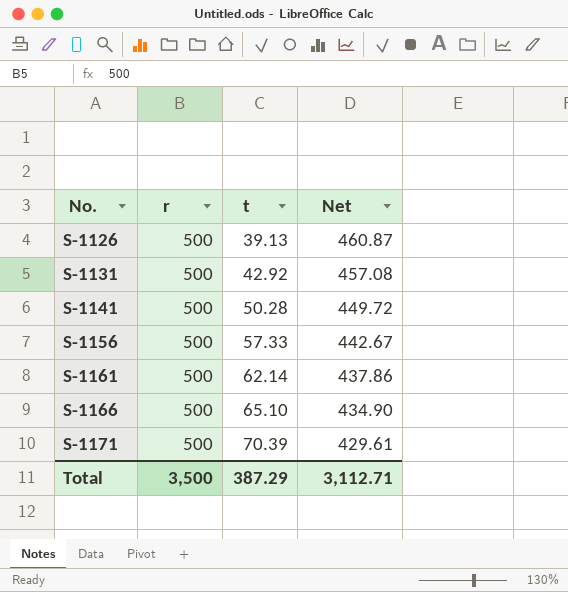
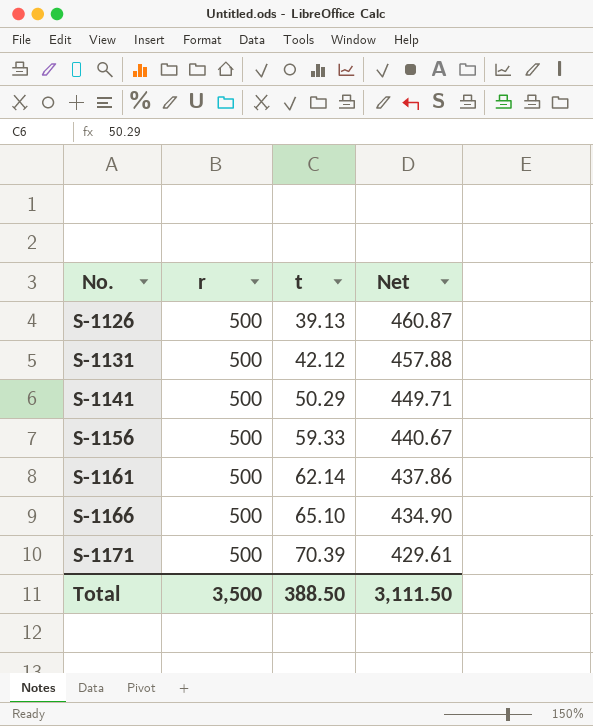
S-1131 | t: 42.92 -> 42.12
S-1131 | Net: 457.08 -> 457.88
S-1141 | t: 50.28 -> 50.29
S-1141 | Net: 449.72 -> 449.71
S-1156 | t: 57.33 -> 59.33
S-1156 | Net: 442.67 -> 440.67
Total | t: 387.29 -> 388.50
Total | Net: 3,112.71 -> 3,111.50

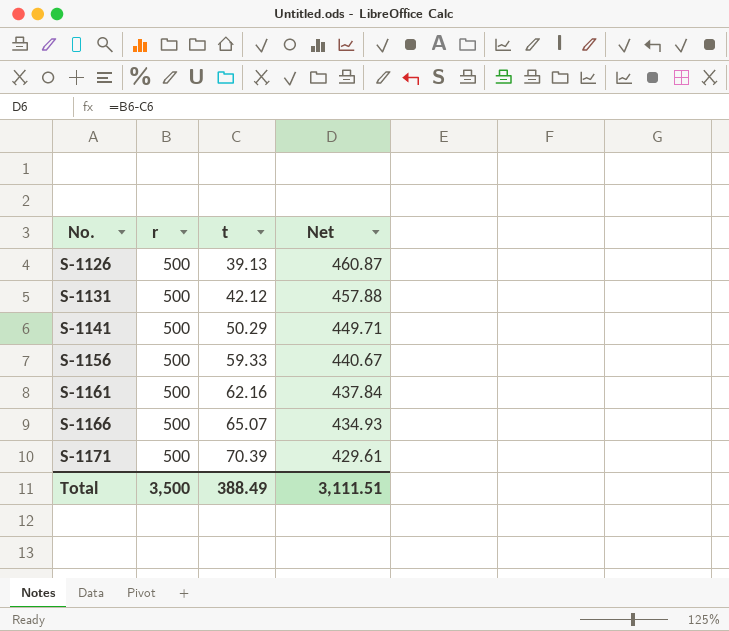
S-1161 | t: 62.14 -> 62.16
S-1161 | Net: 437.86 -> 437.84
S-1166 | t: 65.10 -> 65.07
S-1166 | Net: 434.90 -> 434.93
Total | t: 388.50 -> 388.49
Total | Net: 3,111.50 -> 3,111.51

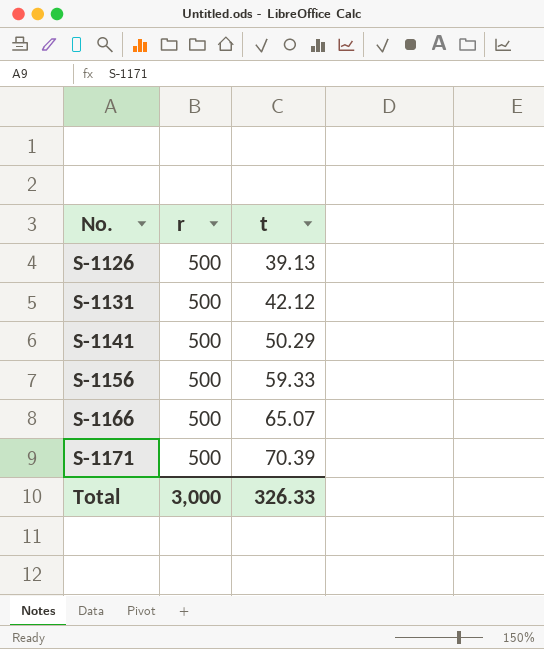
column Net | formula: [r] - [t] -> none
row S-1161: 500 | 62.16 | 437.84 -> none
Total | r: 3,500 -> 3,000
Total | t: 388.49 -> 326.33

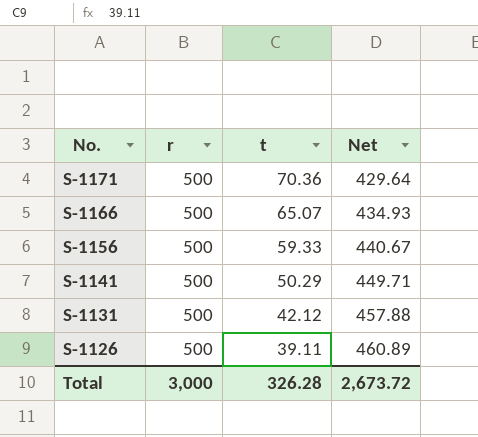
row order: No. ascending -> No. descending
column Net | formula: none -> [r] - [t]
S-1171 | t: 70.39 -> 70.36
S-1126 | t: 39.13 -> 39.11
Total | t: 326.33 -> 326.28

